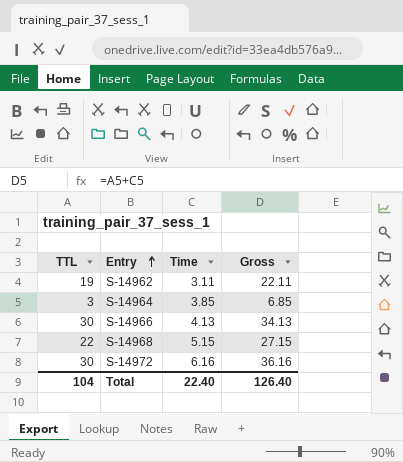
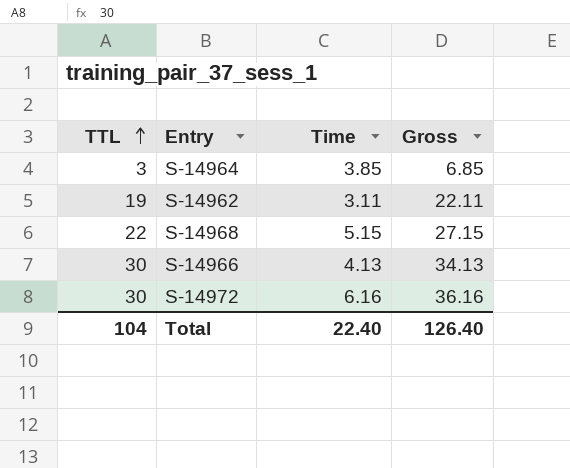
row order: Entry ascending -> TTL ascending

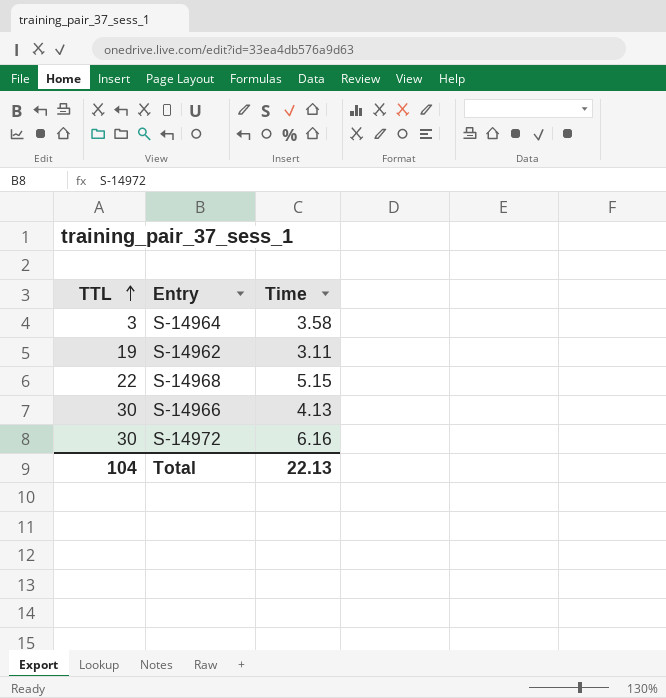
column Gross | formula: [TTL] + [Time] -> none
S-14964 | Time: 3.85 -> 3.58
Total | Time: 22.40 -> 22.13

